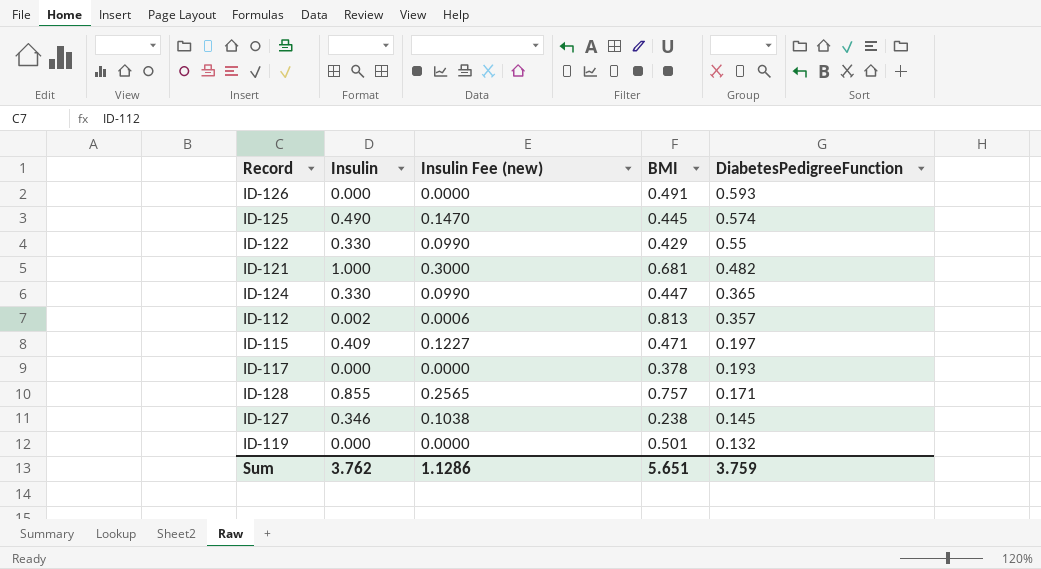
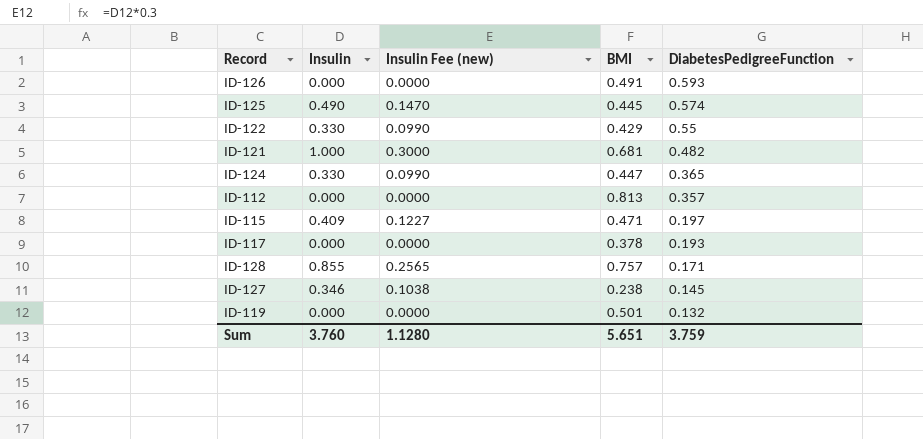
ID-112 | Insulin: 0.002 -> 0.000
ID-112 | Insulin Fee (new): 0.0006 -> 0.0000
Sum | Insulin: 3.762 -> 3.760
Sum | Insulin Fee (new): 1.1286 -> 1.1280

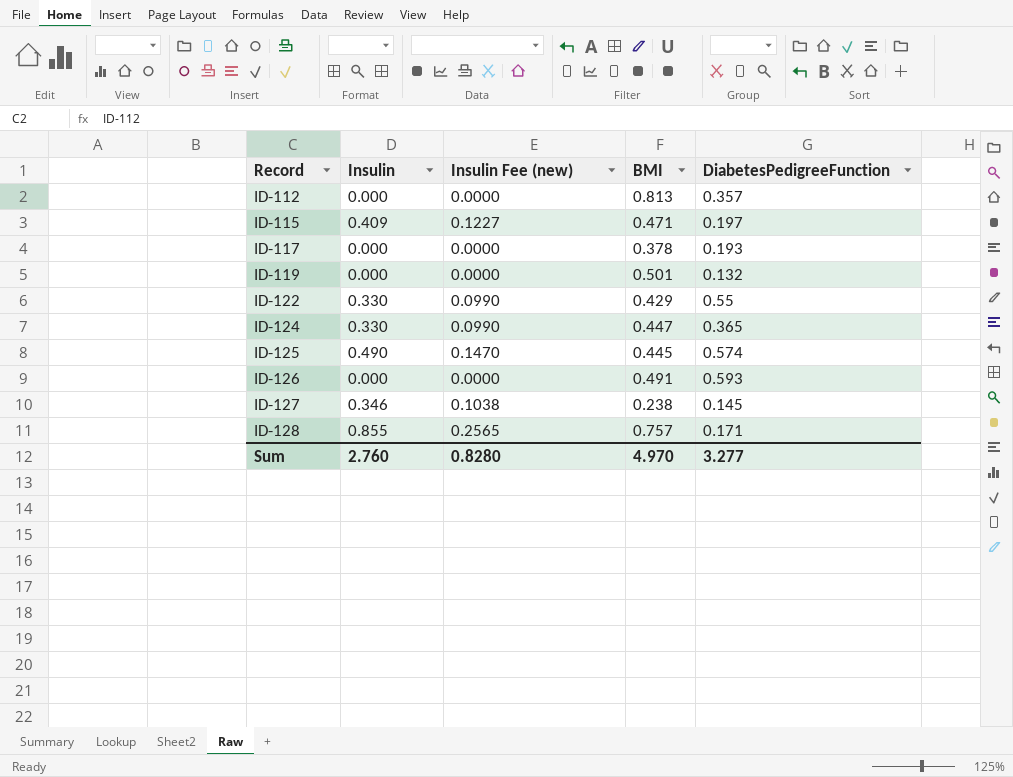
row order: DiabetesPedigreeFunction descending -> Record ascending
row ID-121: 1.000 | 0.3000 | 0.681 | 0.482 -> none
Sum | Insulin: 3.760 -> 2.760
Sum | Insulin Fee (new): 1.1280 -> 0.8280
Sum | BMI: 5.651 -> 4.970
Sum | DiabetesPedigreeFunction: 3.759 -> 3.277

